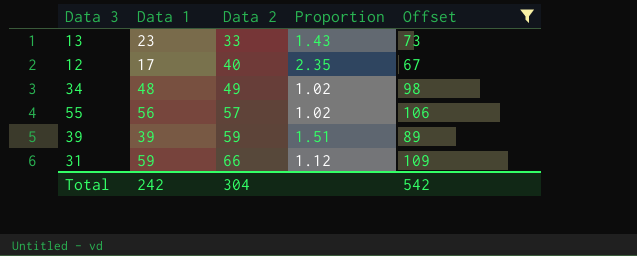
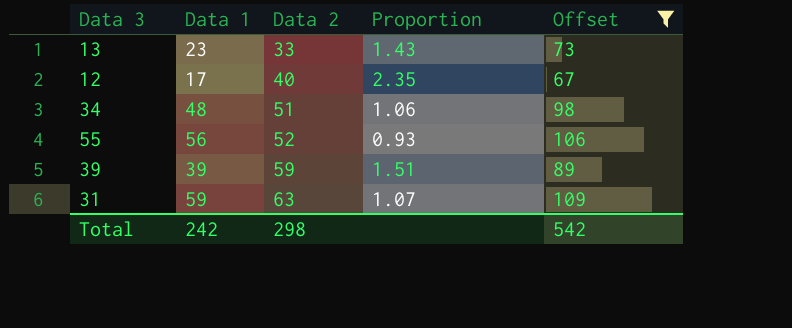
34 | Data 2: 49 -> 51
34 | Proportion: 1.02 -> 1.06
55 | Data 2: 57 -> 52
55 | Proportion: 1.02 -> 0.93
31 | Data 2: 66 -> 63
31 | Proportion: 1.12 -> 1.07
Total | Data 2: 304 -> 298

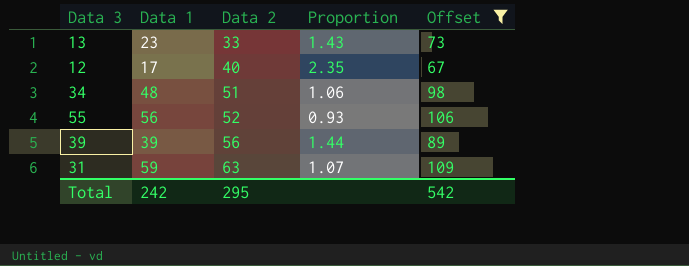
39 | Data 2: 59 -> 56
39 | Proportion: 1.51 -> 1.44
Total | Data 2: 298 -> 295

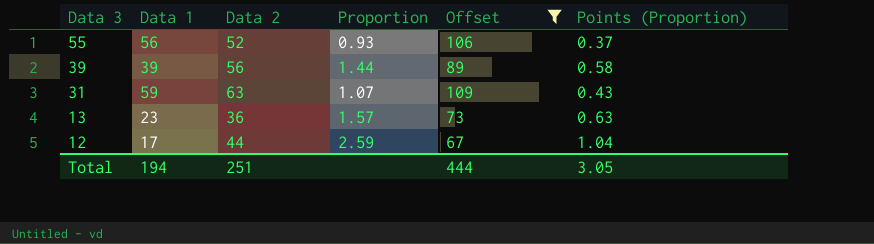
row order: Data 2 ascending -> Data 3 descending
column Points (Proportion) | formula: none -> [Proportion] * 0.4
row 34: 48 | 51 | 1.06 | 98 -> none
13 | Data 2: 33 -> 36
13 | Proportion: 1.43 -> 1.57
12 | Data 2: 40 -> 44
12 | Proportion: 2.35 -> 2.59
Total | Data 1: 242 -> 194
Total | Data 2: 295 -> 251
Total | Offset: 542 -> 444

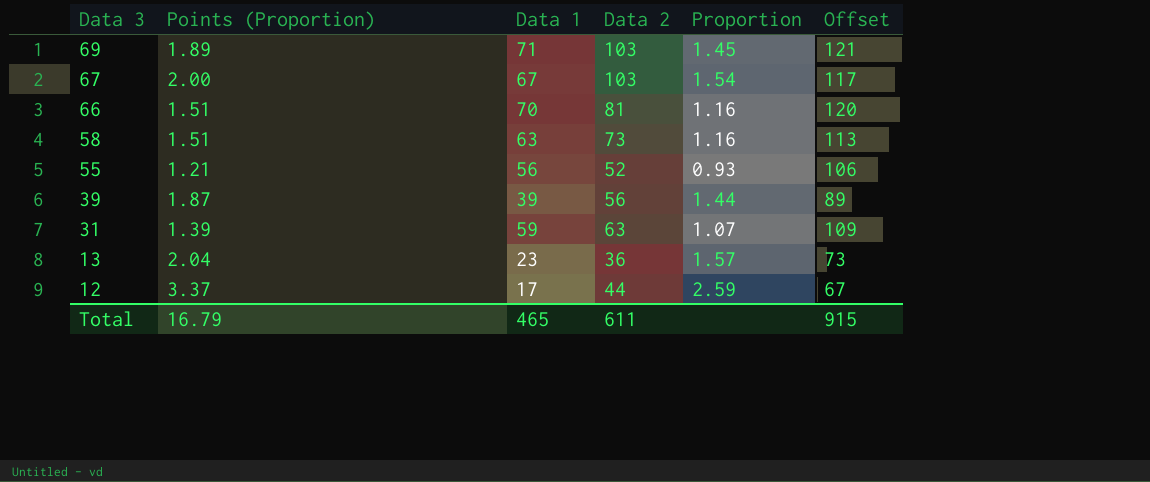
filter: Offset <= 109 -> none
column Points (Proportion) | formula: [Proportion] * 0.4 -> [Proportion] * 1.3
column Points (Proportion) | position: 6 -> 2
Total | Points (Proportion): 3.05 -> 16.79
Total | Data 1: 194 -> 465
Total | Data 2: 251 -> 611
Total | Offset: 444 -> 915

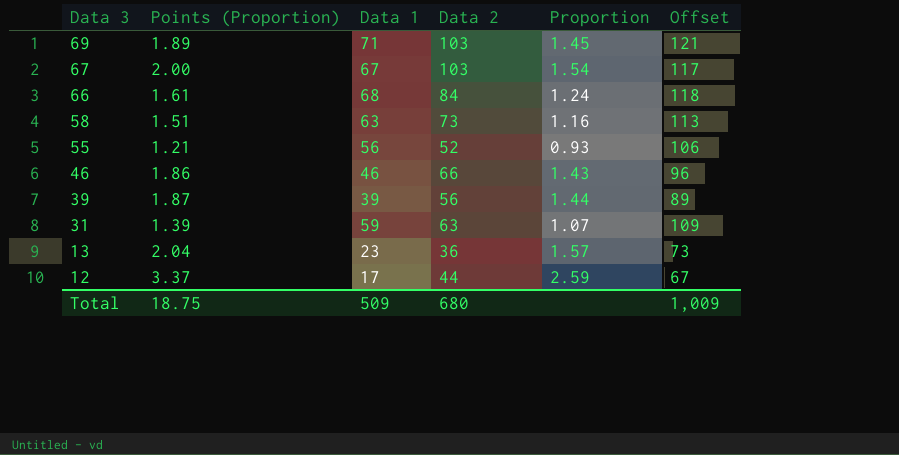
66 | Points (Proportion): 1.51 -> 1.61
66 | Data 1: 70 -> 68
66 | Data 2: 81 -> 84
66 | Proportion: 1.16 -> 1.24
66 | Offset: 120 -> 118
row 46: none -> 1.86 | 46 | 66 | 1.43 | 96
Total | Points (Proportion): 16.79 -> 18.75
Total | Data 1: 465 -> 509
Total | Data 2: 611 -> 680
Total | Offset: 915 -> 1,009

